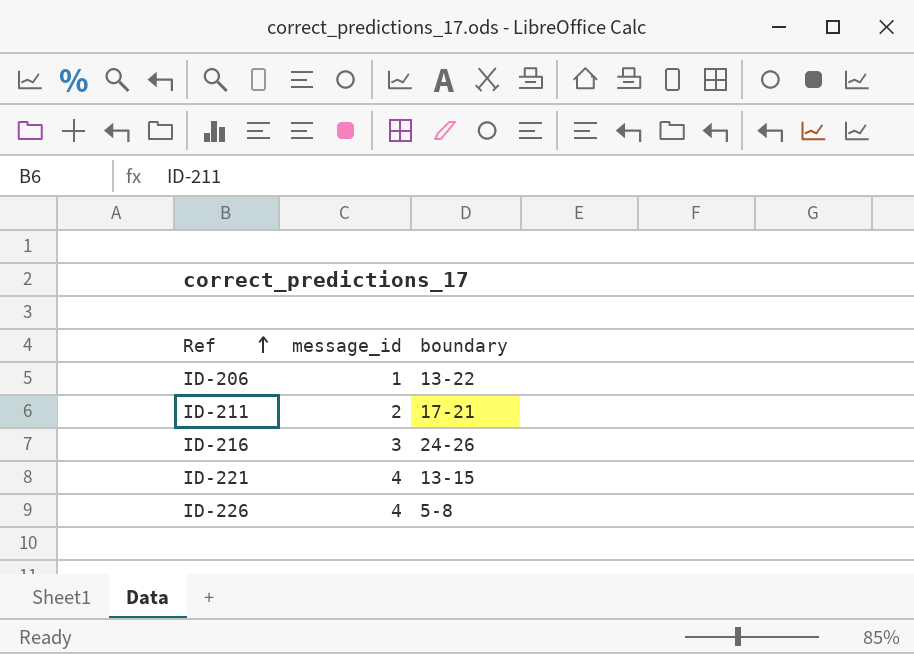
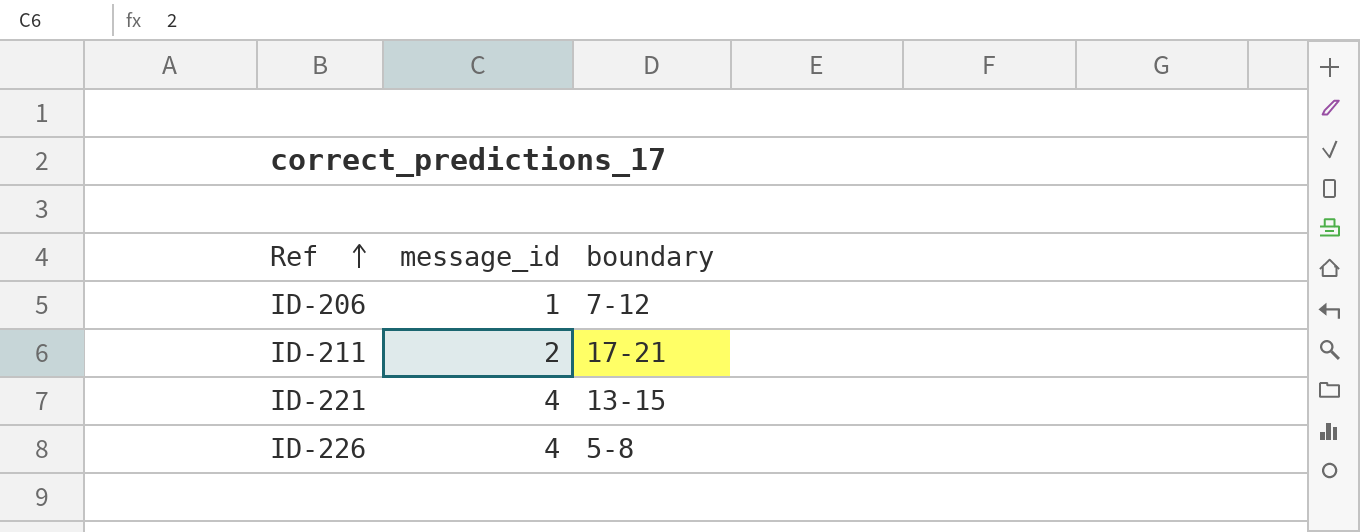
row ID-216: 3 | 24-26 -> none
ID-206 | boundary: 13-22 -> 7-12

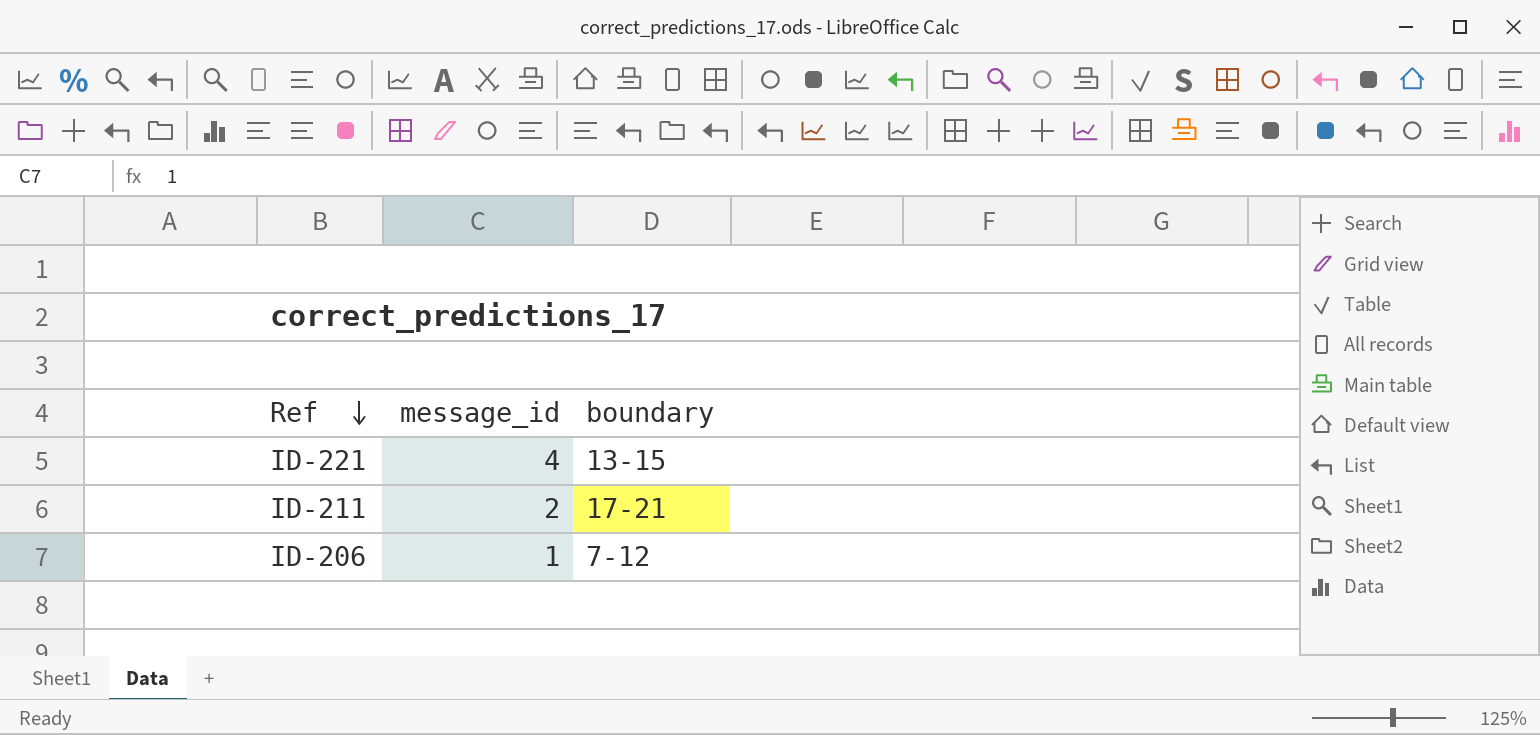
row order: Ref ascending -> Ref descending
row ID-226: 4 | 5-8 -> none

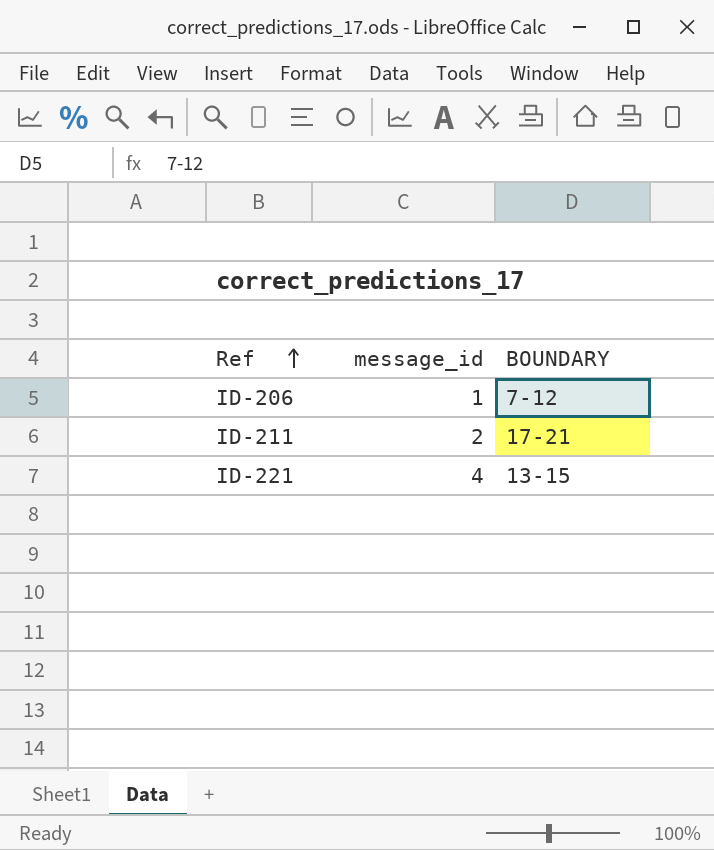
row order: Ref descending -> Ref ascending
column name: boundary -> BOUNDARY

